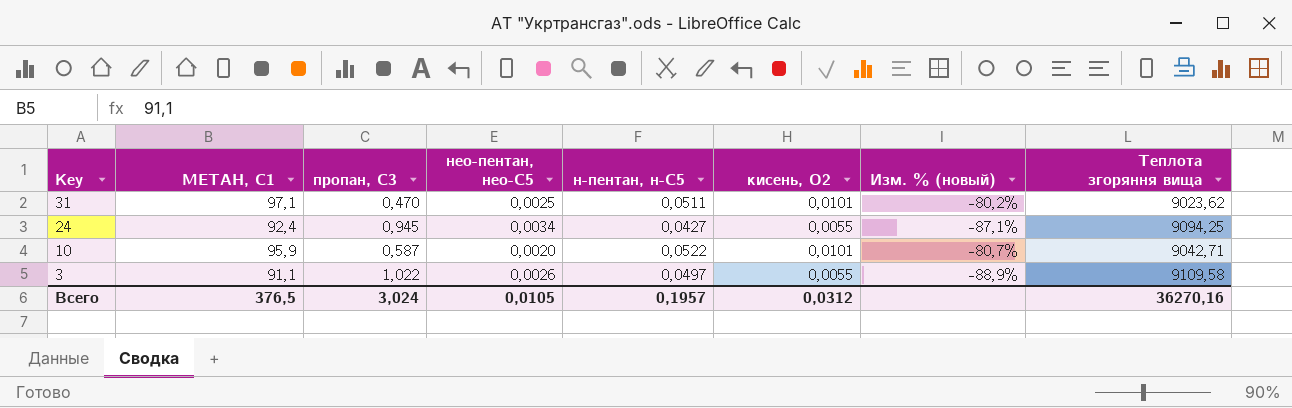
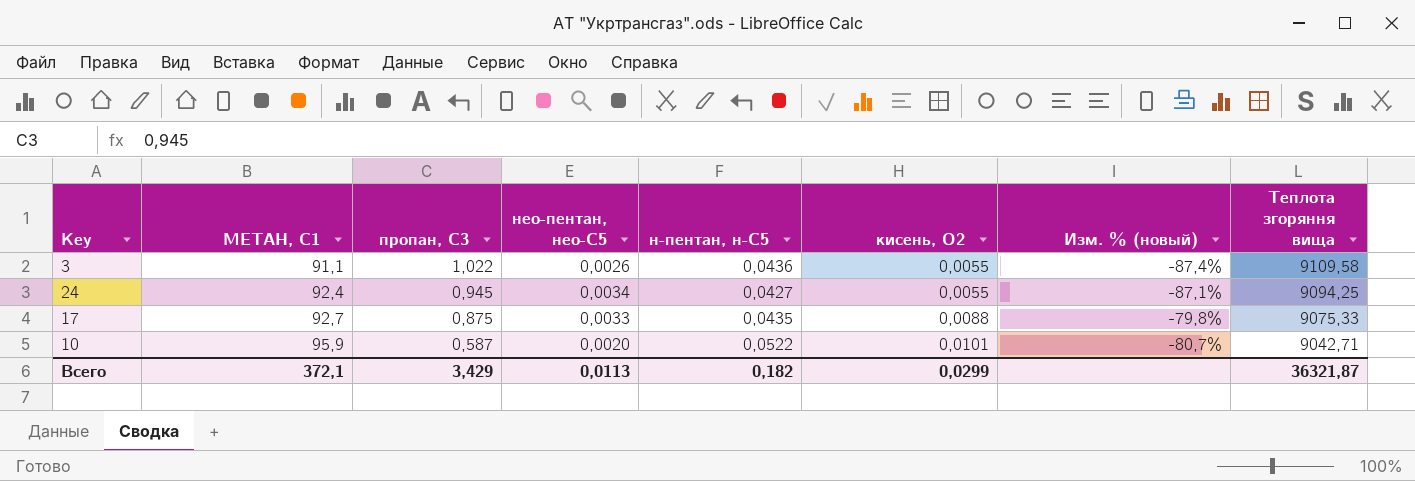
row order: Key descending -> МЕТАН, С1 ascending
row 31: 97,1 | 0,470 | 0,0025 | 0,0511 | 0,0101 | -80,2% | 9023,62 -> none
3 | н-пентан, н-С5: 0,0497 -> 0,0436
3 | Изм. % (новый): -88,9% -> -87,4%
row 17: none -> 92,7 | 0,875 | 0,0033 | 0,0435 | 0,0088 | -79,8% | 9075,33
Всего | МЕТАН, С1: 376,5 -> 372,1
Всего | пропан, С3: 3,024 -> 3,429
Всего | нео-пентан, нео-С5: 0,0105 -> 0,0113
Всего | н-пентан, н-С5: 0,1957 -> 0,182
Всего | кисень, О2: 0,0312 -> 0,0299
Всего | Теплота згоряння вища: 36270,16 -> 36321,87

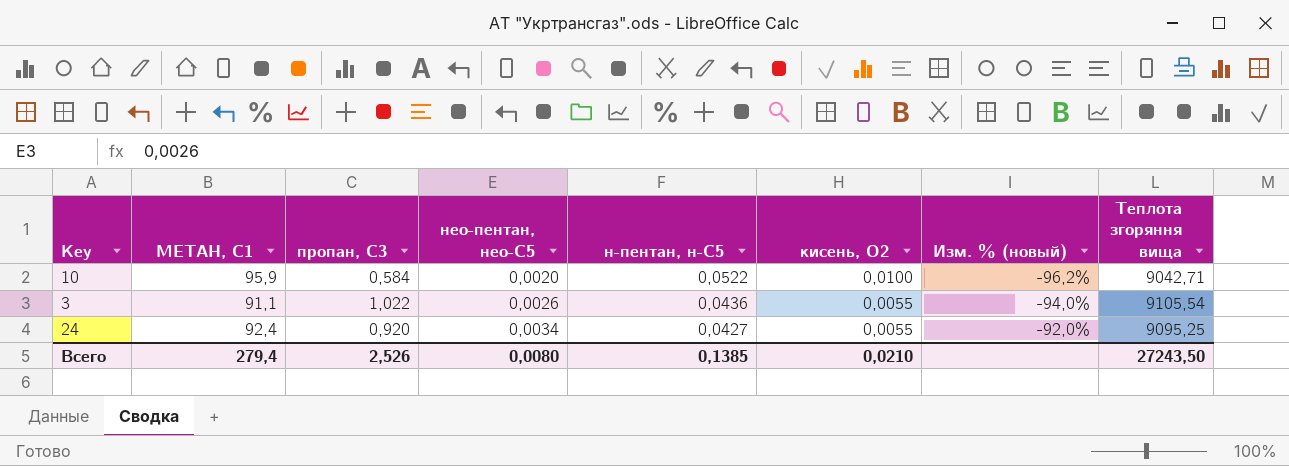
row order: МЕТАН, С1 ascending -> нео-пентан, нео-С5 ascending
column Изм. % (новый) | formula: ([кисень, О2] - [н-пентан, н-С5]) / [н-пентан, н-С5] -> ([нео-пентан, нео-С5] - [н-пентан, н-С5]) / [н-пентан, н-С5]
row 17: 92,7 | 0,875 | 0,0033 | 0,0435 | 0,0088 | -79,8% | 9075,33 -> none
10 | пропан, С3: 0,587 -> 0,584
10 | кисень, О2: 0,0101 -> 0,0100
3 | Теплота згоряння вища: 9109,58 -> 9105,54
24 | пропан, С3: 0,945 -> 0,920
24 | Теплота згоряння вища: 9094,25 -> 9095,25
Всего | МЕТАН, С1: 372,1 -> 279,4
Всего | пропан, С3: 3,429 -> 2,526
Всего | нео-пентан, нео-С5: 0,0113 -> 0,0080
Всего | н-пентан, н-С5: 0,182 -> 0,1385
Всего | кисень, О2: 0,0299 -> 0,0210
Всего | Теплота згоряння вища: 36321,87 -> 27243,50

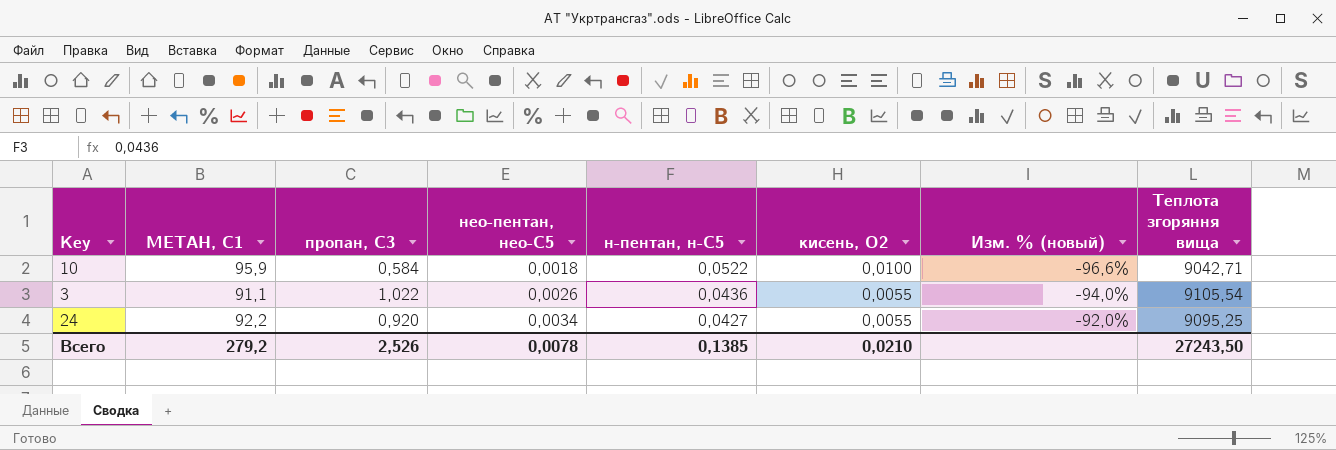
10 | нео-пентан, нео-С5: 0,0020 -> 0,0018
10 | Изм. % (новый): -96,2% -> -96,6%
24 | МЕТАН, С1: 92,4 -> 92,2
Всего | МЕТАН, С1: 279,4 -> 279,2
Всего | нео-пентан, нео-С5: 0,0080 -> 0,0078

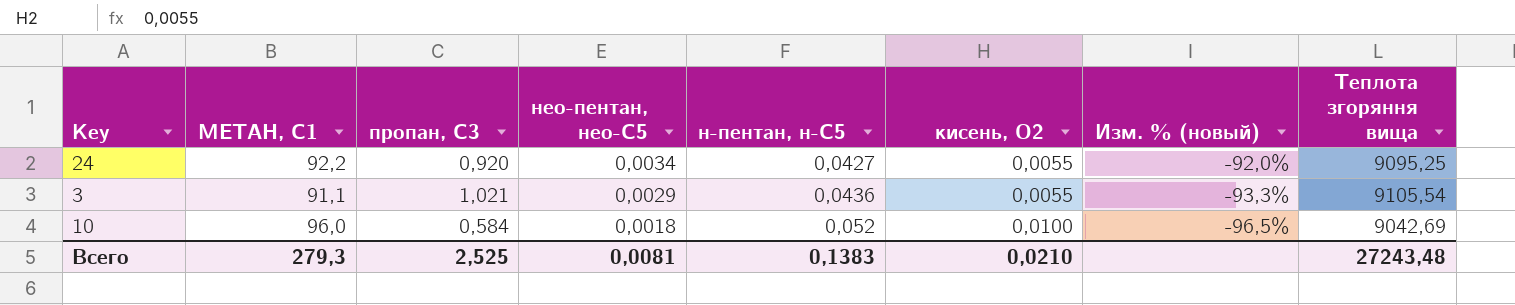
row order: нео-пентан, нео-С5 ascending -> нео-пентан, нео-С5 descending
3 | пропан, С3: 1,022 -> 1,021
3 | нео-пентан, нео-С5: 0,0026 -> 0,0029
3 | Изм. % (новый): -94,0% -> -93,3%
10 | МЕТАН, С1: 95,9 -> 96,0
10 | н-пентан, н-С5: 0,0522 -> 0,052
10 | Изм. % (новый): -96,6% -> -96,5%
10 | Теплота згоряння вища: 9042,71 -> 9042,69
Всего | МЕТАН, С1: 279,2 -> 279,3
Всего | пропан, С3: 2,526 -> 2,525
Всего | нео-пентан, нео-С5: 0,0078 -> 0,0081
Всего | н-пентан, н-С5: 0,1385 -> 0,1383
Всего | Теплота згоряння вища: 27243,50 -> 27243,48

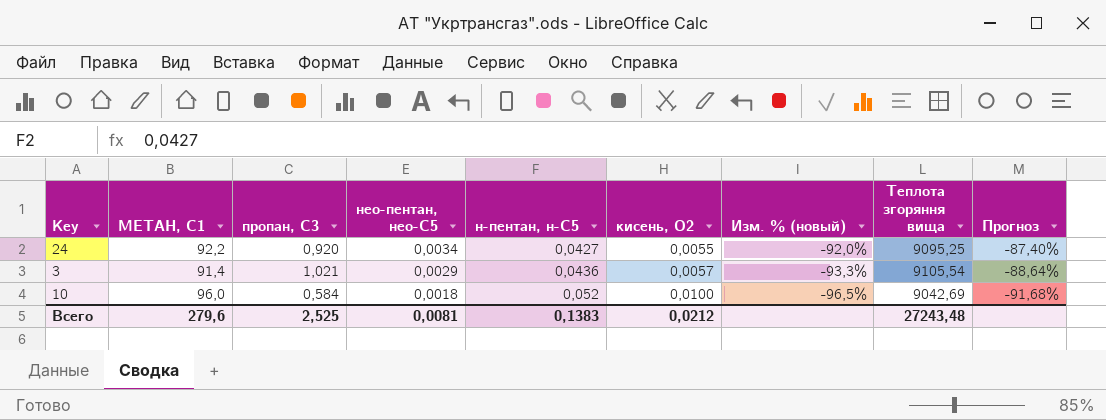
column Прогноз | formula: none -> [Изм. % (новый)] * 0,95
3 | МЕТАН, С1: 91,1 -> 91,4
3 | кисень, О2: 0,0055 -> 0,0057
Всего | МЕТАН, С1: 279,3 -> 279,6
Всего | кисень, О2: 0,0210 -> 0,0212

